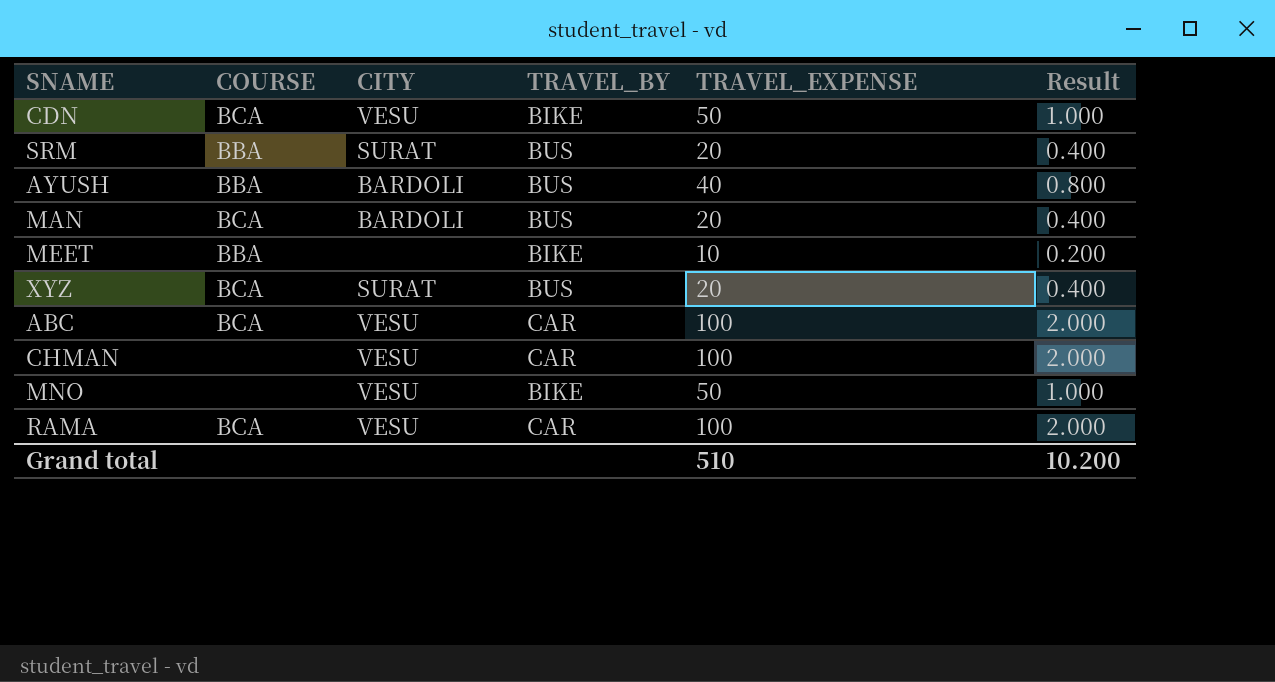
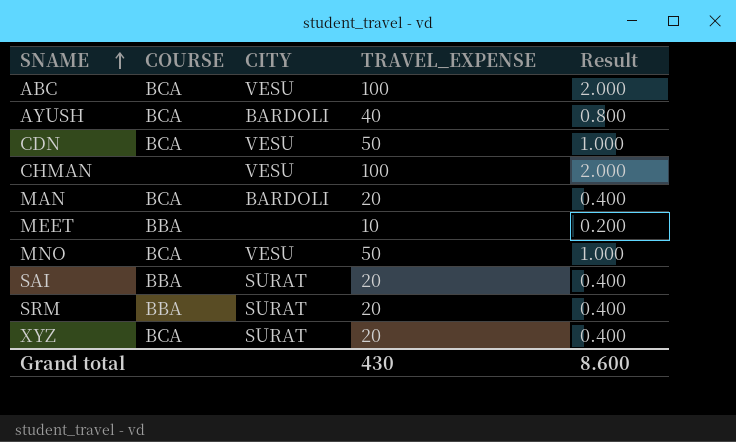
row order: none -> SNAME ascending
column TRAVEL_BY | position: 4 -> none
row RAMA: BCA | VESU | CAR | 100 | 2.000 -> none
AYUSH | COURSE: BBA -> BCA
MNO | COURSE: none -> BCA
row SAI: none -> BBA | SURAT | 20 | 0.400
Grand total | TRAVEL_EXPENSE: 510 -> 430
Grand total | Result: 10.200 -> 8.600

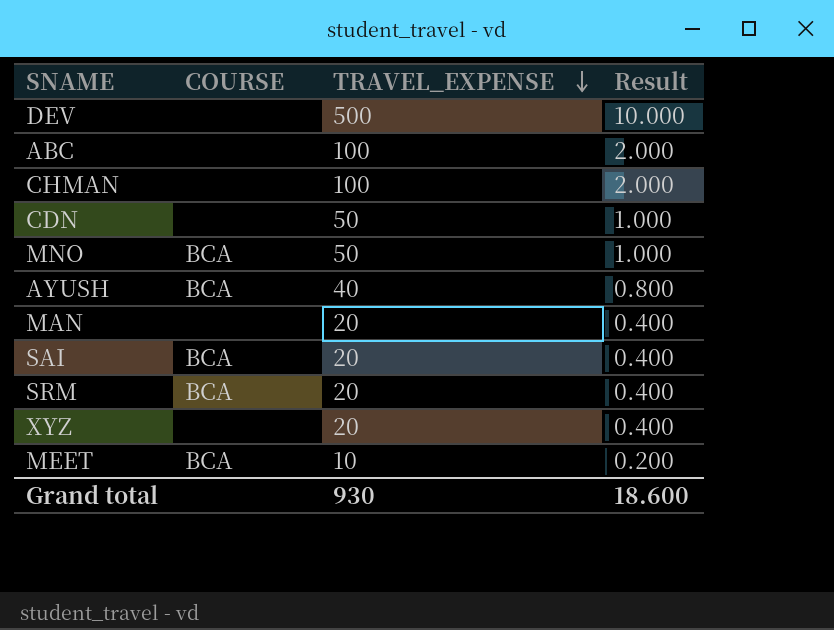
row order: SNAME ascending -> TRAVEL_EXPENSE descending
column CITY | position: 3 -> none
row DEV: none -> none | 500 | 10.000
ABC | COURSE: BCA -> none
CDN | COURSE: BCA -> none
MAN | COURSE: BCA -> none
SAI | COURSE: BBA -> BCA
SRM | COURSE: BBA -> BCA
XYZ | COURSE: BCA -> none
MEET | COURSE: BBA -> BCA
Grand total | TRAVEL_EXPENSE: 430 -> 930
Grand total | Result: 8.600 -> 18.600

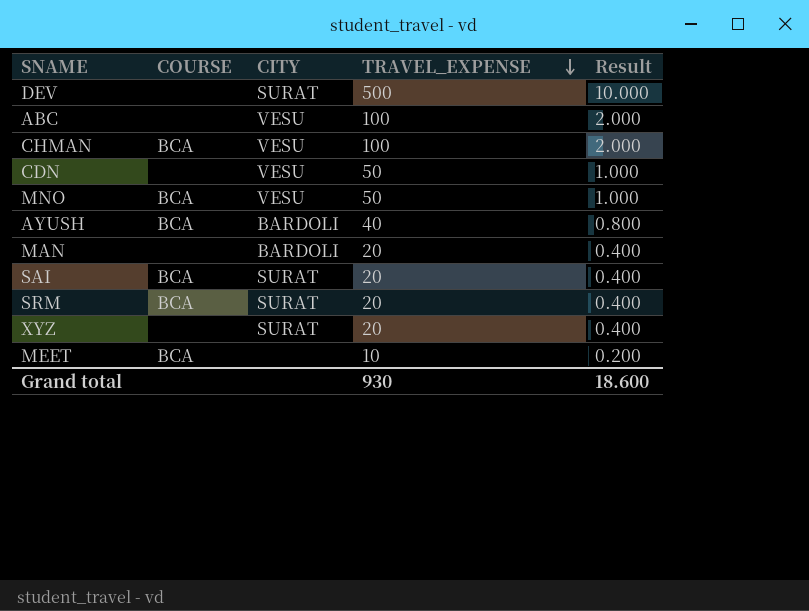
column CITY | position: none -> 3
CHMAN | COURSE: none -> BCA

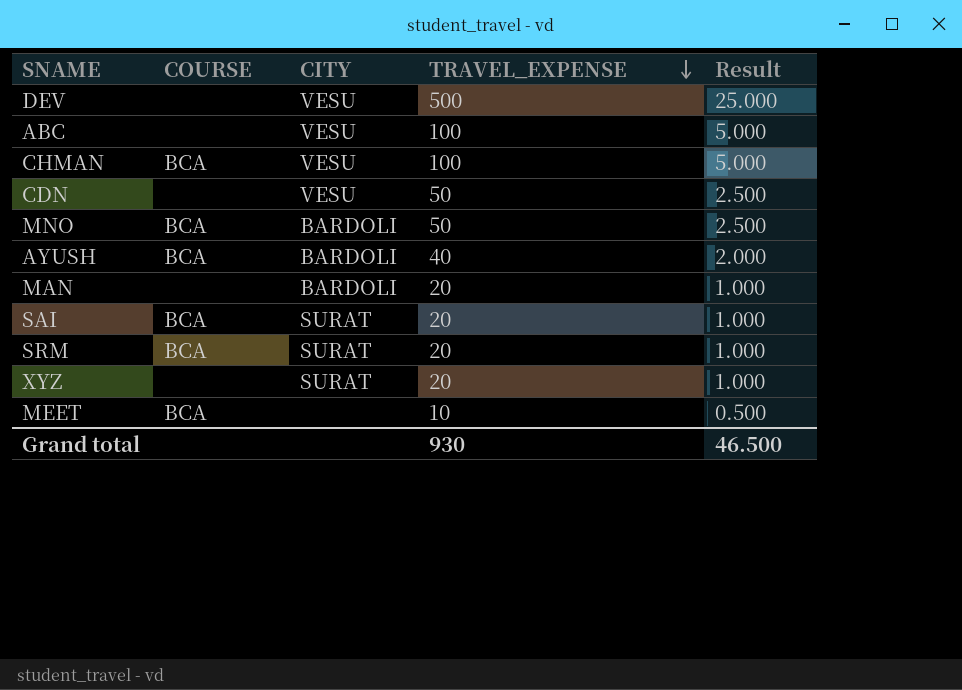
column Result | formula: [TRAVEL_EXPENSE] * 0.02 -> [TRAVEL_EXPENSE] * 0.05
DEV | CITY: SURAT -> VESU
MNO | CITY: VESU -> BARDOLI
Grand total | Result: 18.600 -> 46.500

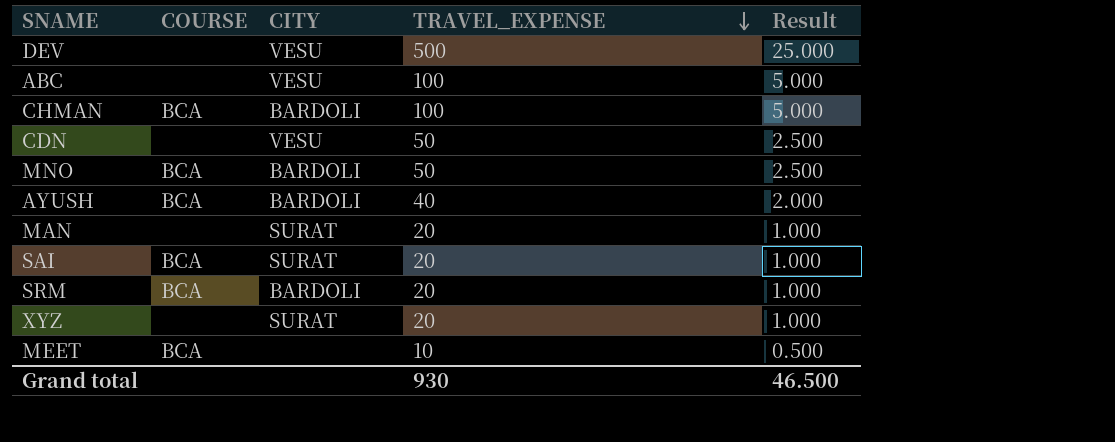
CHMAN | CITY: VESU -> BARDOLI
MAN | CITY: BARDOLI -> SURAT
SRM | CITY: SURAT -> BARDOLI

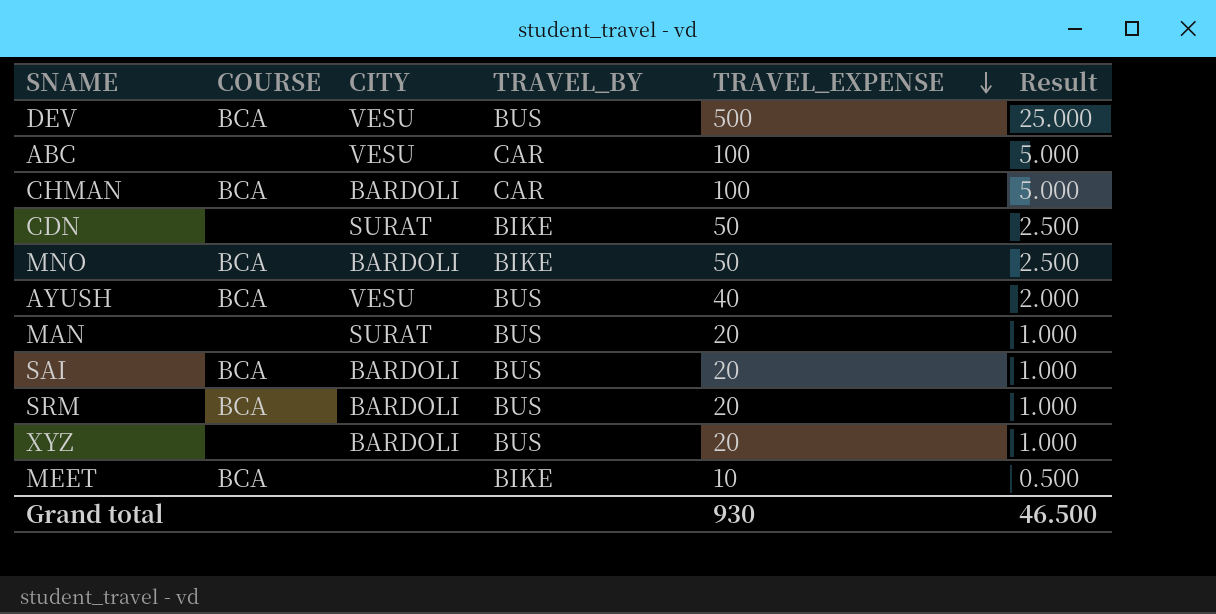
column TRAVEL_BY | position: none -> 4
DEV | COURSE: none -> BCA
CDN | CITY: VESU -> SURAT
AYUSH | CITY: BARDOLI -> VESU
SAI | CITY: SURAT -> BARDOLI
XYZ | CITY: SURAT -> BARDOLI

